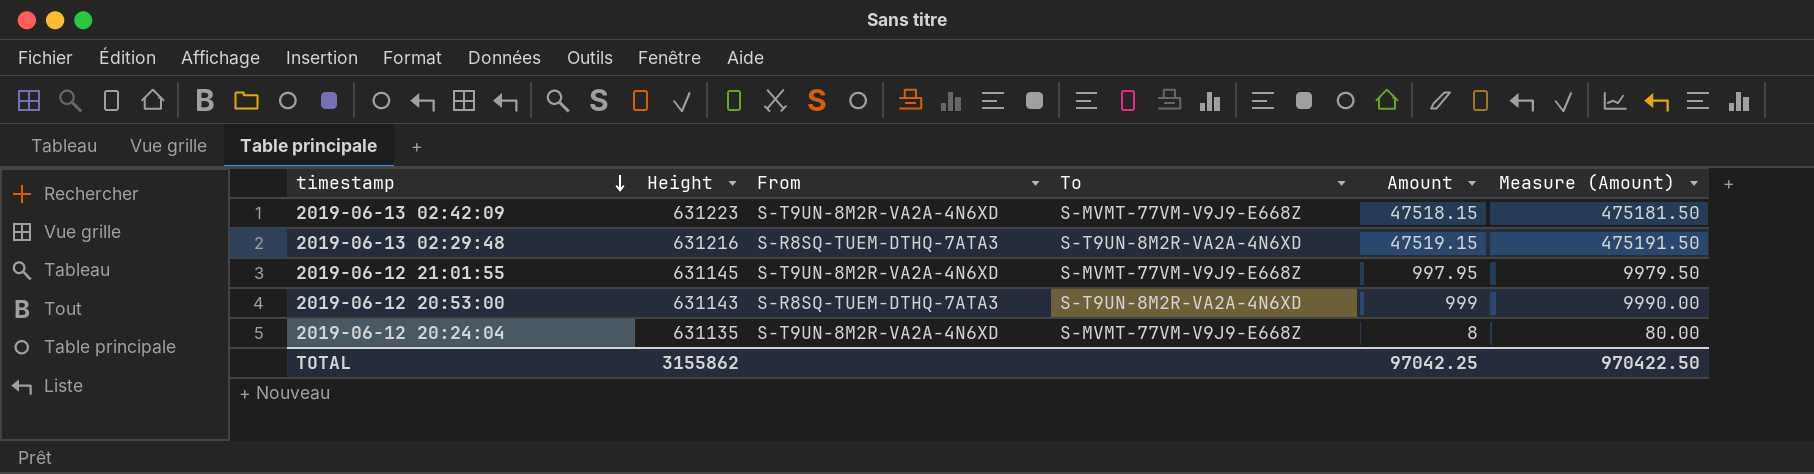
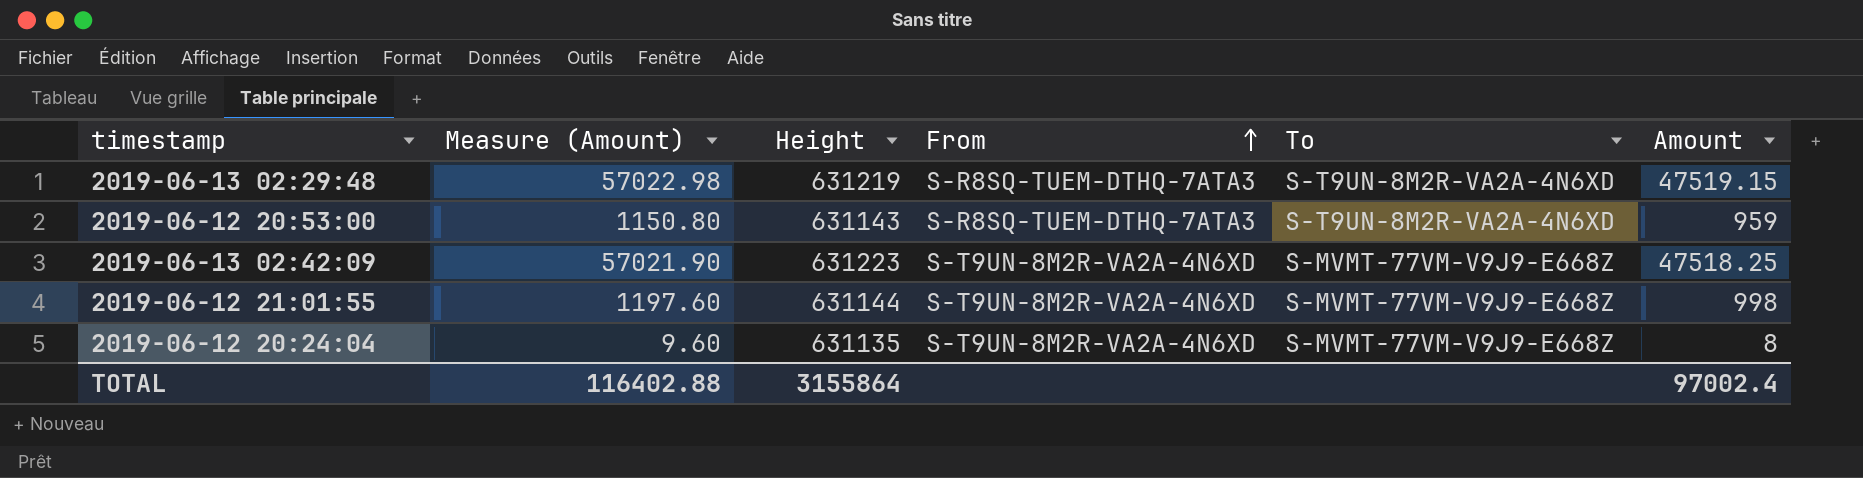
row order: timestamp descending -> From ascending
column Measure (Amount) | formula: [Amount] * 10 -> [Amount] * 1.2
column Measure (Amount) | position: 6 -> 2
2019-06-13 02:29:48 | Height: 631216 -> 631219
2019-06-12 20:53:00 | Amount: 999 -> 959
2019-06-13 02:42:09 | Amount: 47518.15 -> 47518.25
2019-06-12 21:01:55 | Height: 631145 -> 631144
2019-06-12 21:01:55 | Amount: 997.95 -> 998
TOTAL | Measure (Amount): 970422.50 -> 116402.88
TOTAL | Height: 3155862 -> 3155864
TOTAL | Amount: 97042.25 -> 97002.4

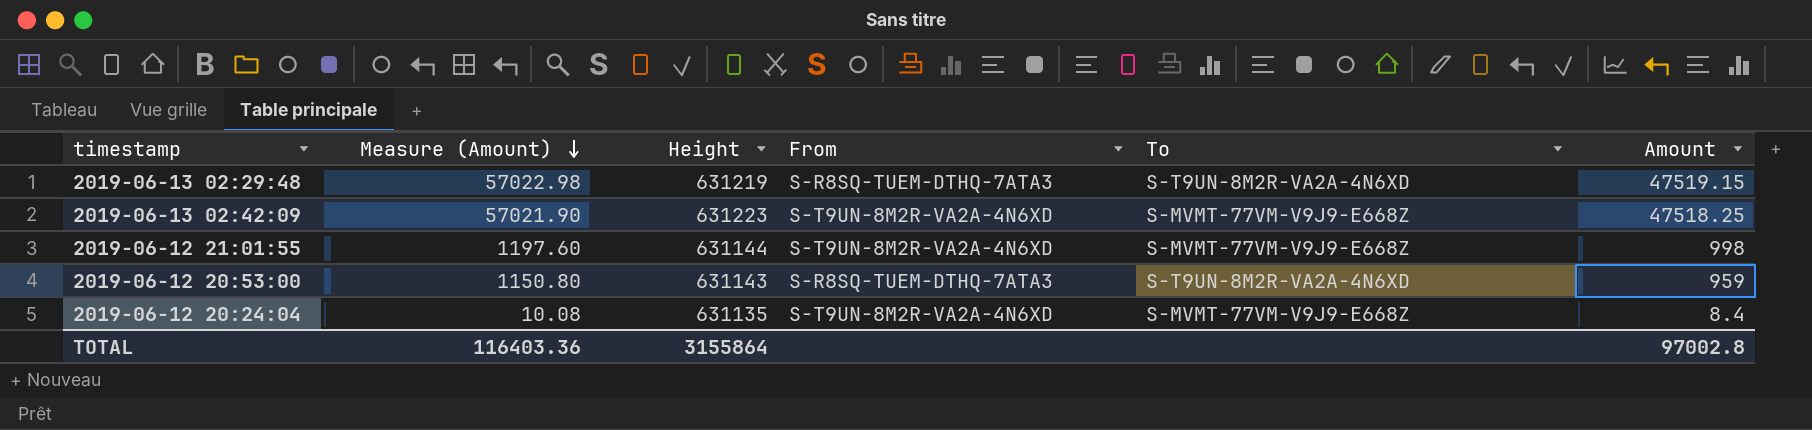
row order: From ascending -> Measure (Amount) descending
2019-06-12 20:24:04 | Measure (Amount): 9.60 -> 10.08
2019-06-12 20:24:04 | Amount: 8 -> 8.4
TOTAL | Measure (Amount): 116402.88 -> 116403.36
TOTAL | Amount: 97002.4 -> 97002.8

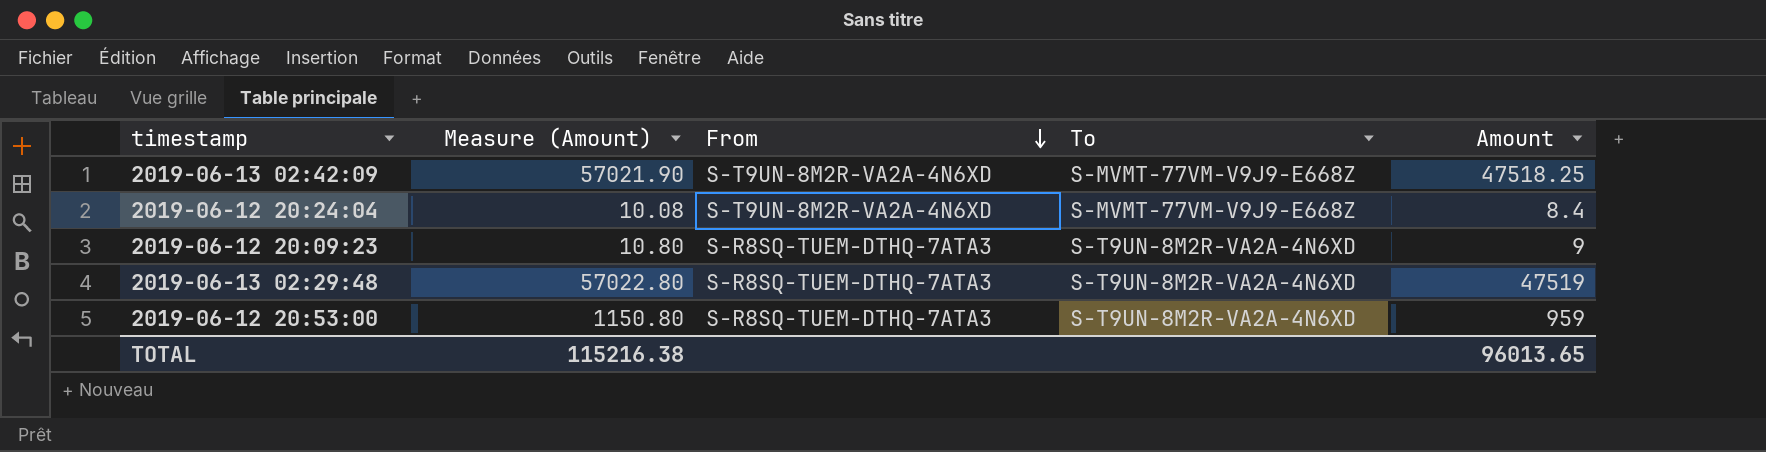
row order: Measure (Amount) descending -> From descending
column Height | position: 3 -> none
row 2019-06-12 21:01:55: 1197.60 | 631144 | S-T9UN-8M2R-VA2A-4N6XD | S-MVMT-77VM-V9J9-E668Z | 998 -> none
row 2019-06-12 20:09:23: none -> 10.80 | S-R8SQ-TUEM-DTHQ-7ATA3 | S-T9UN-8M2R-VA2A-4N6XD | 9
2019-06-13 02:29:48 | Measure (Amount): 57022.98 -> 57022.80
2019-06-13 02:29:48 | Amount: 47519.15 -> 47519
TOTAL | Measure (Amount): 116403.36 -> 115216.38
TOTAL | Amount: 97002.8 -> 96013.65

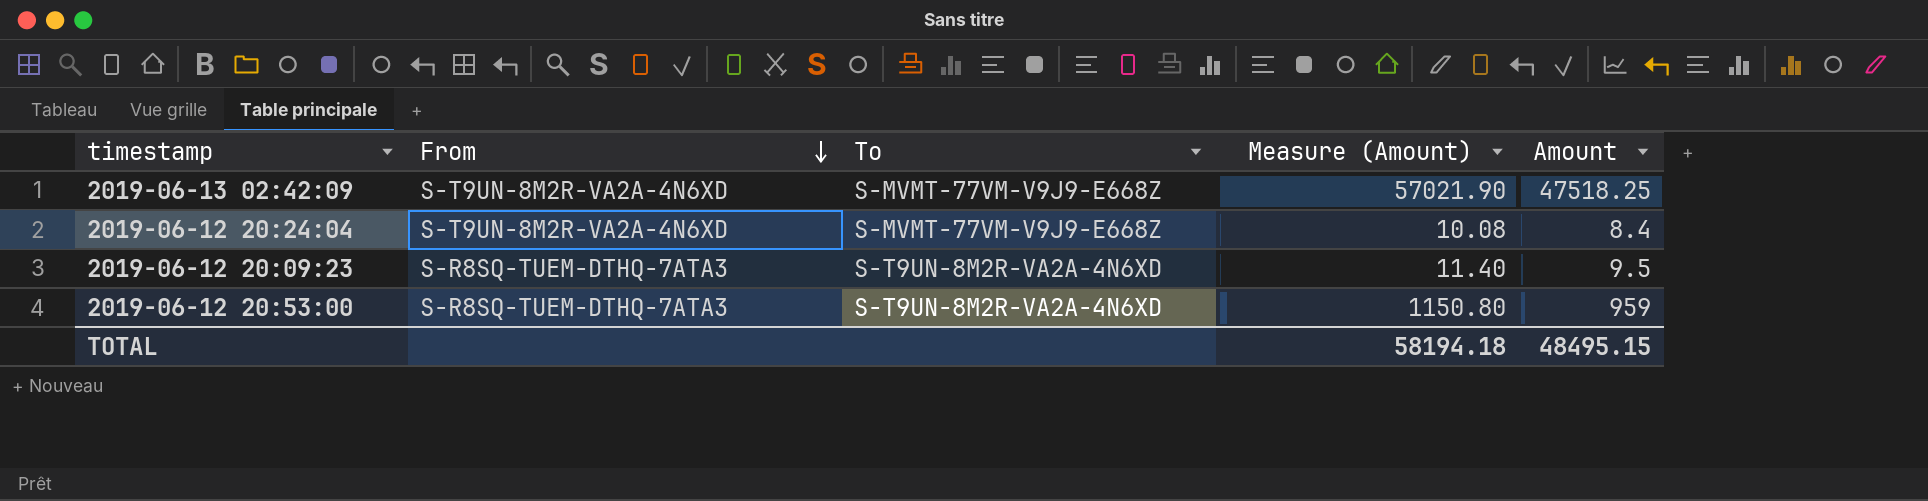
column Measure (Amount) | position: 2 -> 4
row 2019-06-13 02:29:48: 57022.80 | S-R8SQ-TUEM-DTHQ-7ATA3 | S-T9UN-8M2R-VA2A-4N6XD | 47519 -> none
2019-06-12 20:09:23 | Measure (Amount): 10.80 -> 11.40
2019-06-12 20:09:23 | Amount: 9 -> 9.5
TOTAL | Measure (Amount): 115216.38 -> 58194.18
TOTAL | Amount: 96013.65 -> 48495.15

